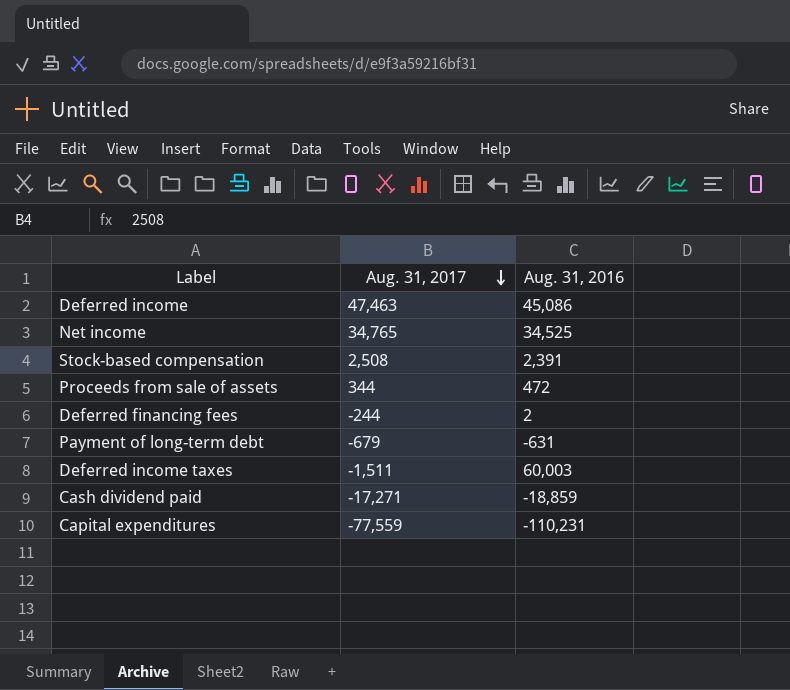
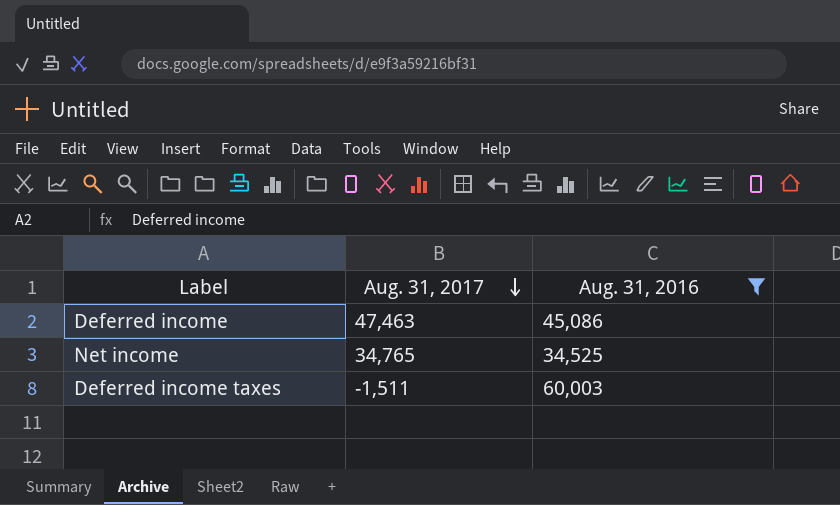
filter: none -> Aug. 31, 2016 >= 34,525

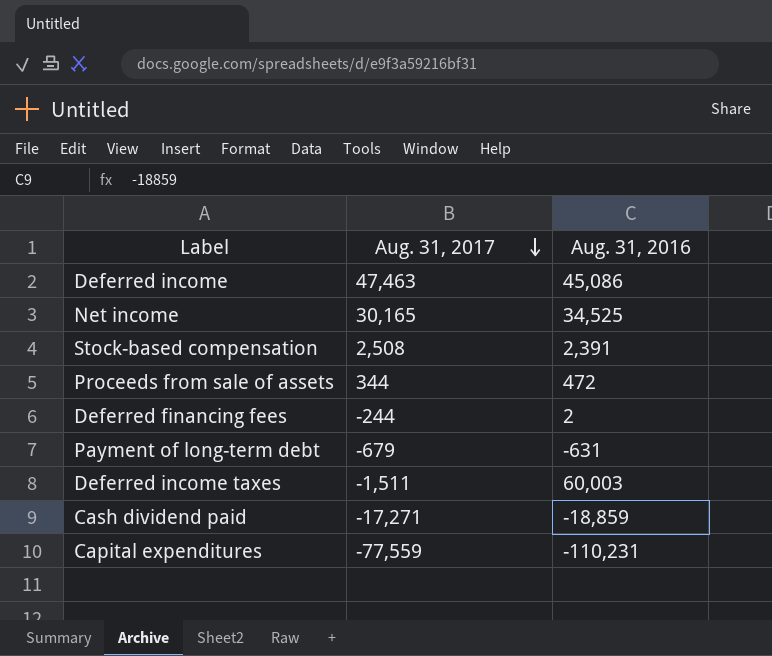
filter: Aug. 31, 2016 >= 34,525 -> none
Net income | Aug. 31, 2017: 34,765 -> 30,165

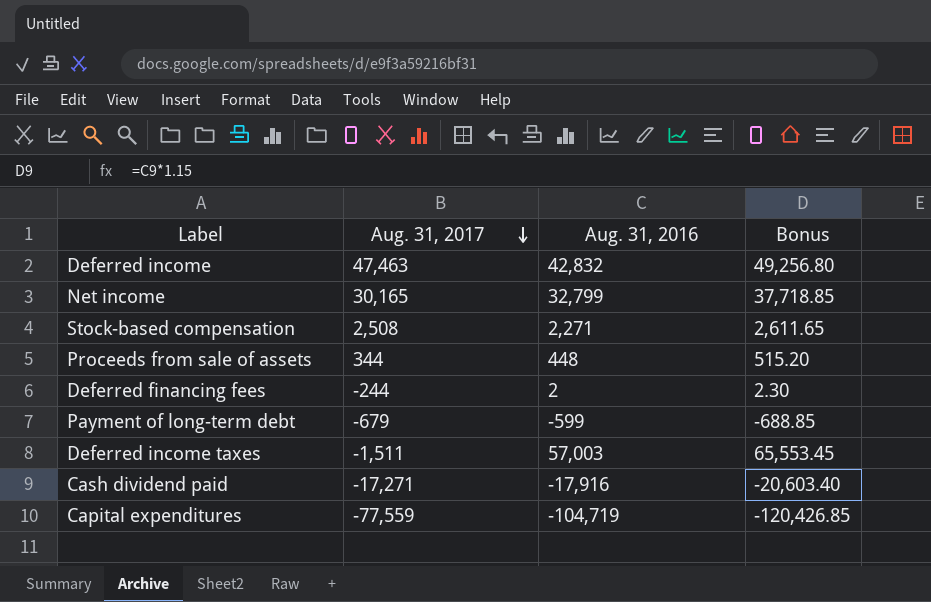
column Bonus | formula: none -> [Aug. 31, 2016] * 1.15
Deferred income | Aug. 31, 2016: 45,086 -> 42,832
Net income | Aug. 31, 2016: 34,525 -> 32,799
Stock-based compensation | Aug. 31, 2016: 2,391 -> 2,271
Proceeds from sale of assets | Aug. 31, 2016: 472 -> 448
Payment of long-term debt | Aug. 31, 2016: -631 -> -599
Deferred income taxes | Aug. 31, 2016: 60,003 -> 57,003
Cash dividend paid | Aug. 31, 2016: -18,859 -> -17,916
Capital expenditures | Aug. 31, 2016: -110,231 -> -104,719

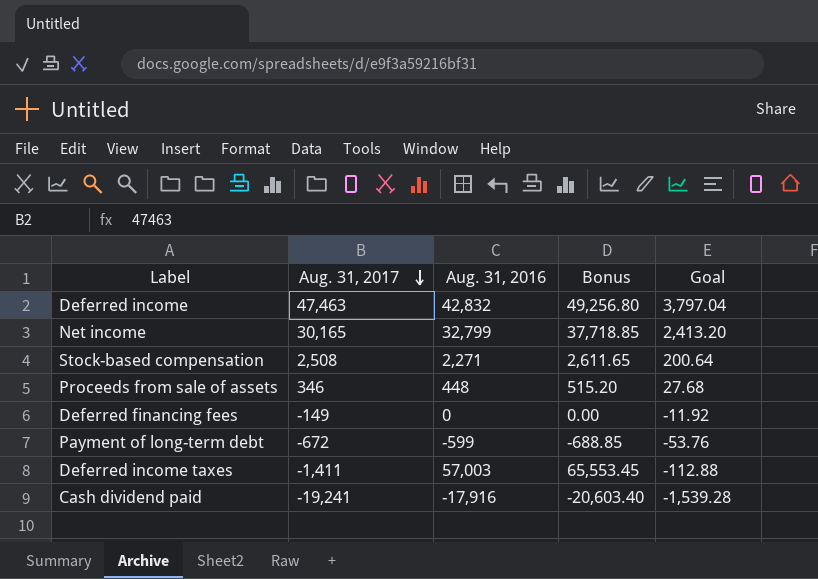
column Goal | formula: none -> [Aug. 31, 2017] * 0.08
row Capital expenditures: -77,559 | -104,719 | -120,426.85 -> none
Proceeds from sale of assets | Aug. 31, 2017: 344 -> 346
Deferred financing fees | Aug. 31, 2017: -244 -> -149
Deferred financing fees | Aug. 31, 2016: 2 -> 0
Deferred financing fees | Bonus: 2.30 -> 0.00
Payment of long-term debt | Aug. 31, 2017: -679 -> -672
Deferred income taxes | Aug. 31, 2017: -1,511 -> -1,411
Cash dividend paid | Aug. 31, 2017: -17,271 -> -19,241

